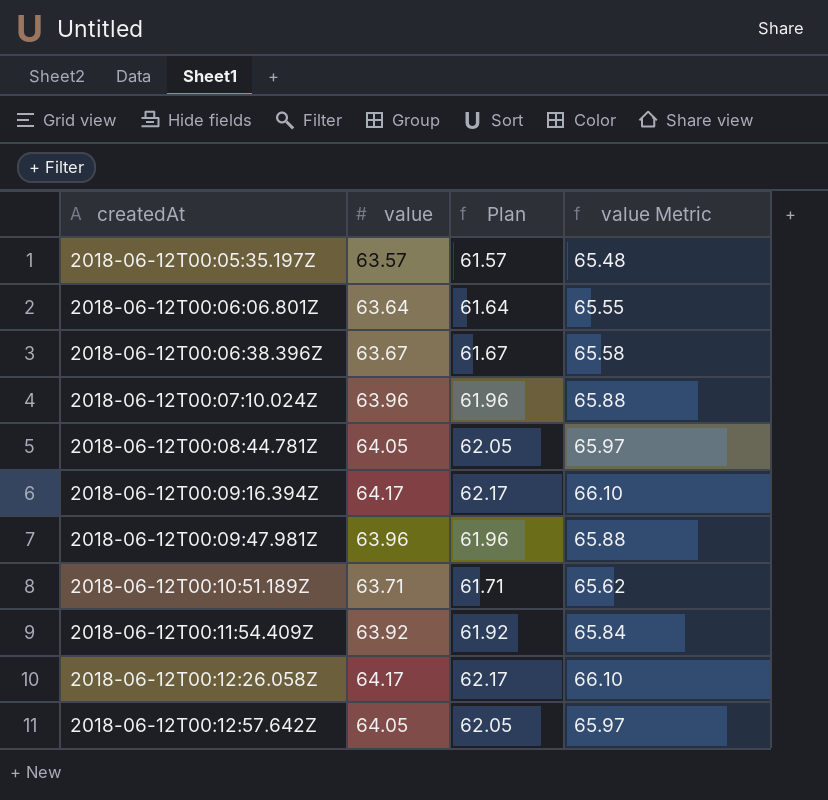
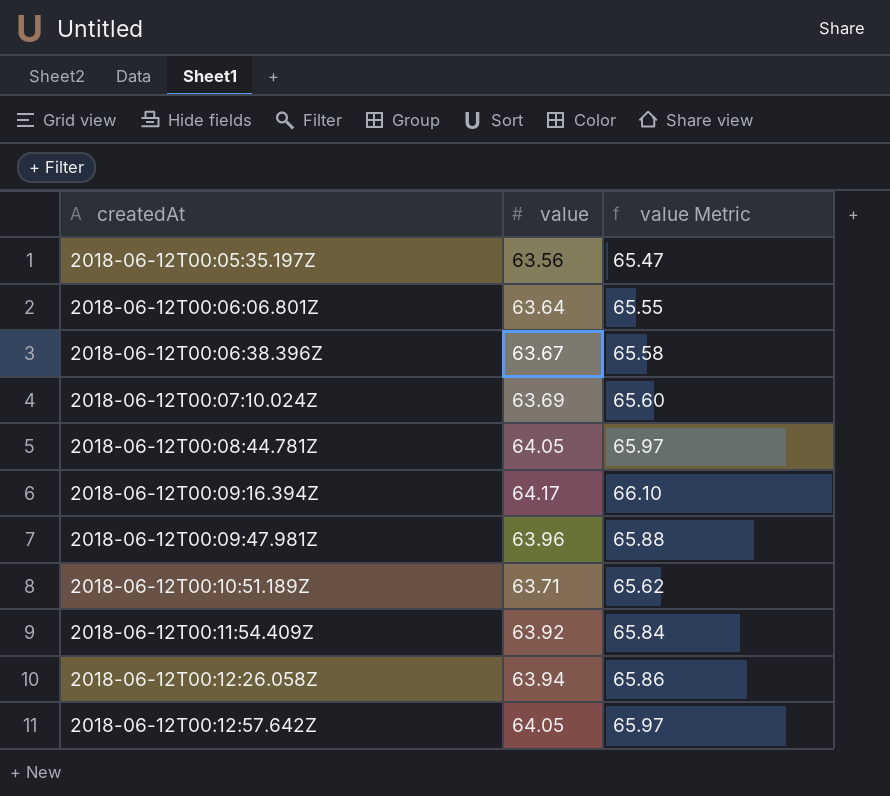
column Plan | formula: [value] - 2 -> none
2018-06-12T00:05:35.197Z | value: 63.57 -> 63.56
2018-06-12T00:05:35.197Z | value Metric: 65.48 -> 65.47
2018-06-12T00:07:10.024Z | value: 63.96 -> 63.69
2018-06-12T00:07:10.024Z | value Metric: 65.88 -> 65.60
2018-06-12T00:12:26.058Z | value: 64.17 -> 63.94
2018-06-12T00:12:26.058Z | value Metric: 66.10 -> 65.86

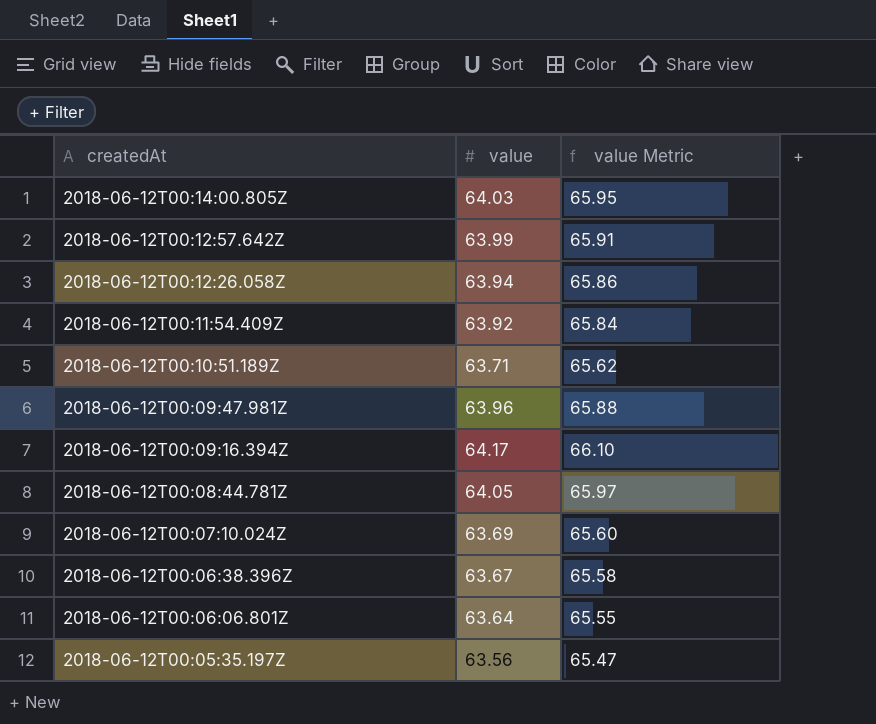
row order: createdAt ascending -> createdAt descending
row 2018-06-12T00:14:00.805Z: none -> 64.03 | 65.95
2018-06-12T00:12:57.642Z | value: 64.05 -> 63.99
2018-06-12T00:12:57.642Z | value Metric: 65.97 -> 65.91

